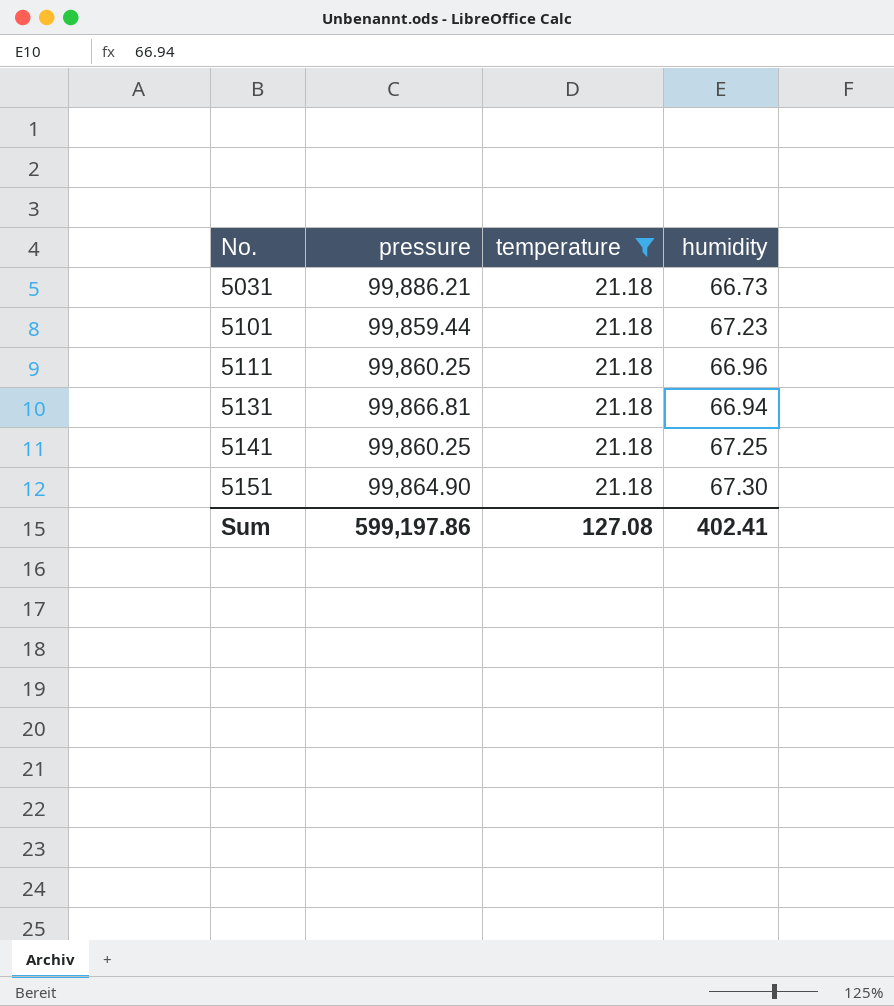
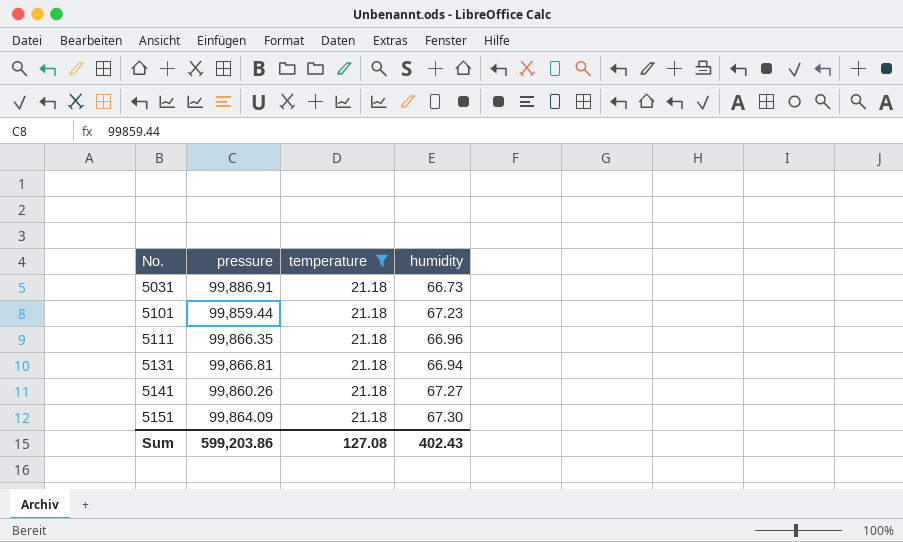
5031 | pressure: 99,886.21 -> 99,886.91
5111 | pressure: 99,860.25 -> 99,866.35
5141 | pressure: 99,860.25 -> 99,860.26
5141 | humidity: 67.25 -> 67.27
5151 | pressure: 99,864.90 -> 99,864.09
Sum | pressure: 599,197.86 -> 599,203.86
Sum | humidity: 402.41 -> 402.43

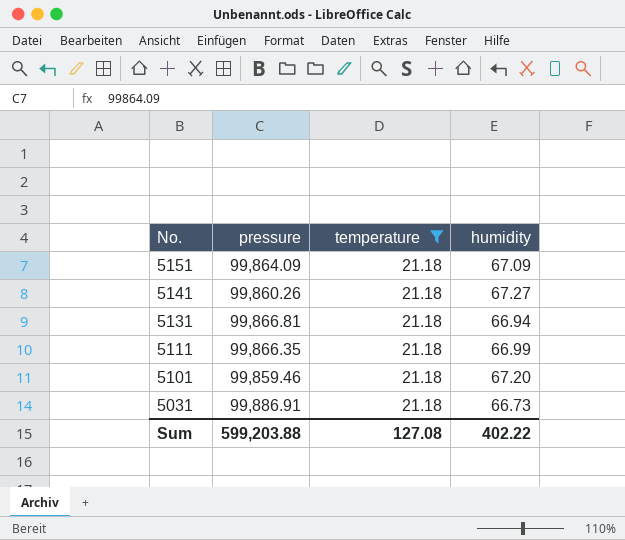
row order: No. ascending -> No. descending
5151 | humidity: 67.30 -> 67.09
5111 | humidity: 66.96 -> 66.99
5101 | pressure: 99,859.44 -> 99,859.46
5101 | humidity: 67.23 -> 67.20
Sum | pressure: 599,203.86 -> 599,203.88
Sum | humidity: 402.43 -> 402.22

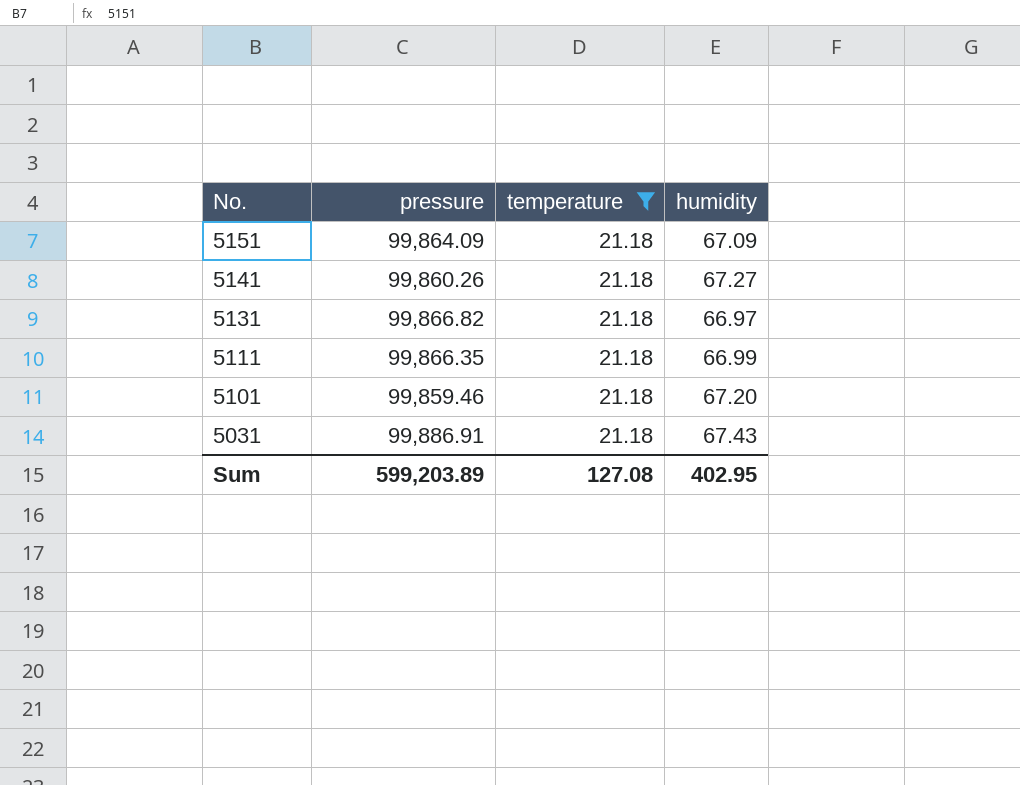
5131 | pressure: 99,866.81 -> 99,866.82
5131 | humidity: 66.94 -> 66.97
5031 | humidity: 66.73 -> 67.43
Sum | pressure: 599,203.88 -> 599,203.89
Sum | humidity: 402.22 -> 402.95

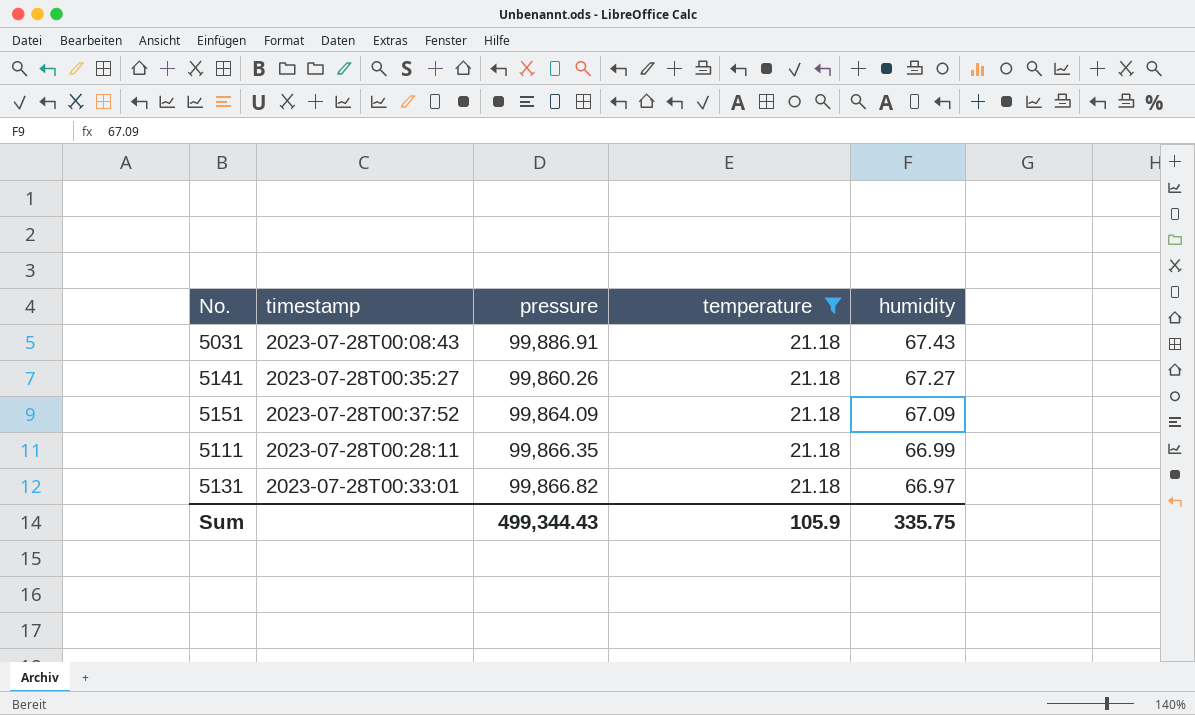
row order: No. descending -> humidity descending
column timestamp | position: none -> 2
row 5101: 99,859.46 | 21.18 | 67.20 -> none
Sum | pressure: 599,203.89 -> 499,344.43
Sum | temperature: 127.08 -> 105.9
Sum | humidity: 402.95 -> 335.75

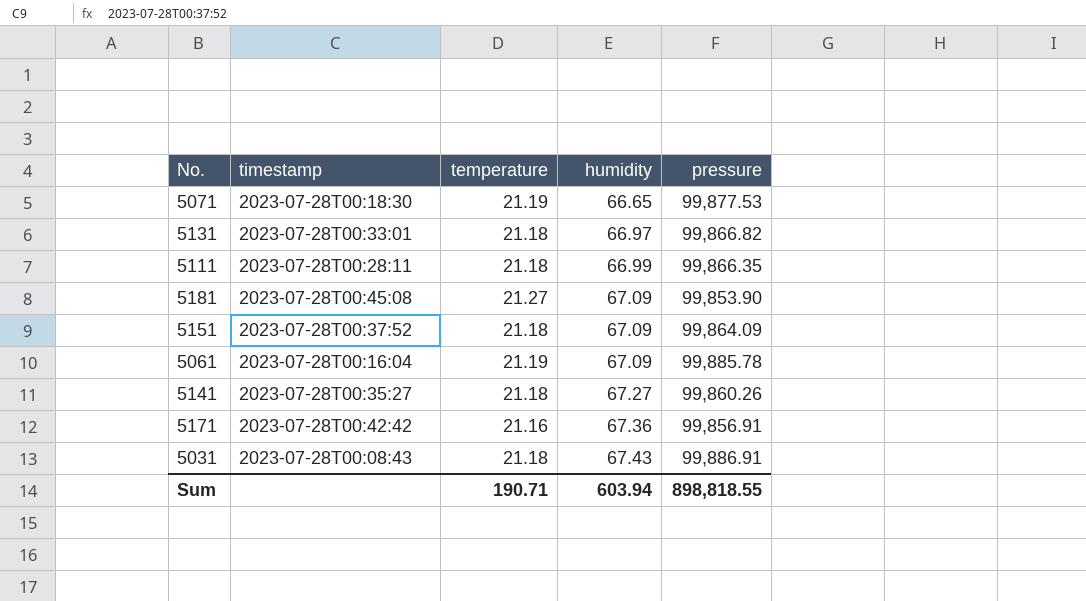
filter: temperature = 21.18 -> none
row order: humidity descending -> humidity ascending
column pressure | position: 3 -> 5
Sum | temperature: 105.9 -> 190.71
Sum | humidity: 335.75 -> 603.94
Sum | pressure: 499,344.43 -> 898,818.55

